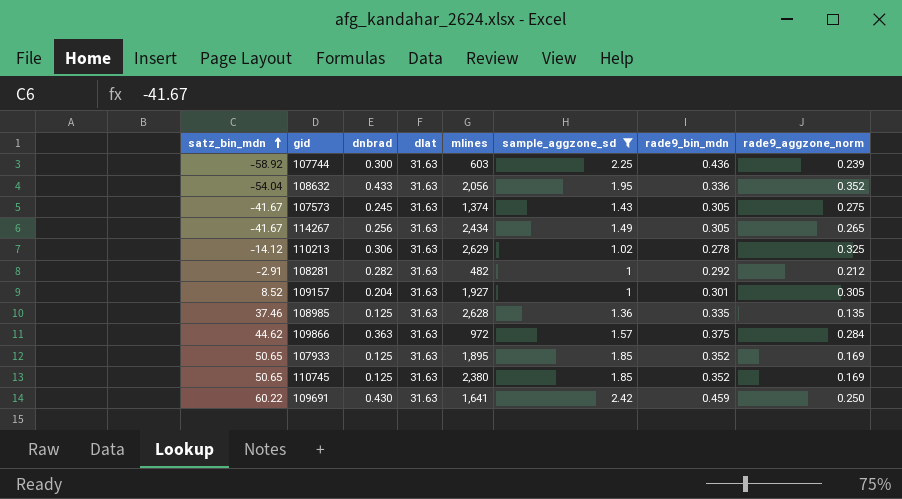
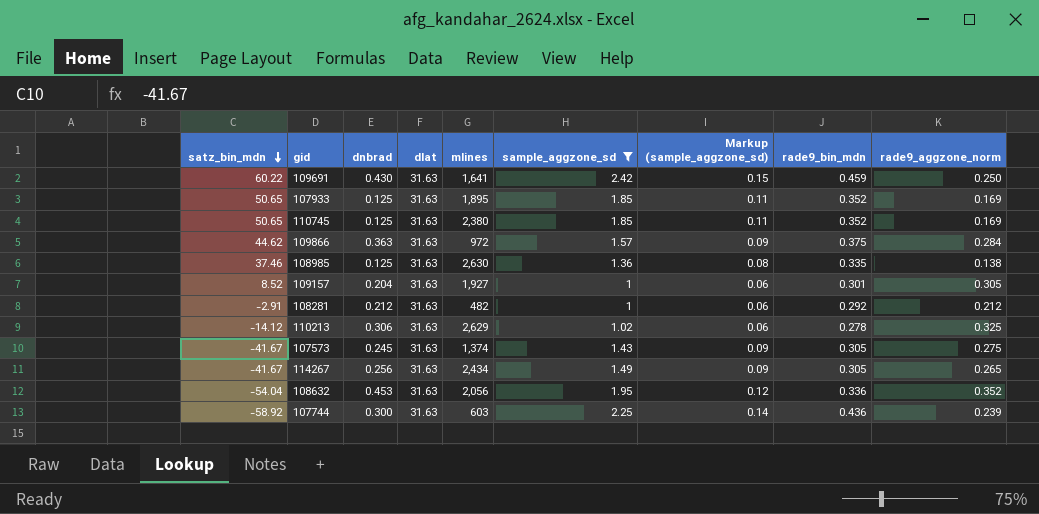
row order: satz_bin_mdn ascending -> satz_bin_mdn descending
column Markup (sample_aggzone_sd) | formula: none -> [sample_aggzone_sd] * 0.06
108985 | mlines: 2,628 -> 2,630
108985 | rade9_aggzone_norm: 0.135 -> 0.138
108281 | dnbrad: 0.282 -> 0.212
108632 | dnbrad: 0.433 -> 0.453

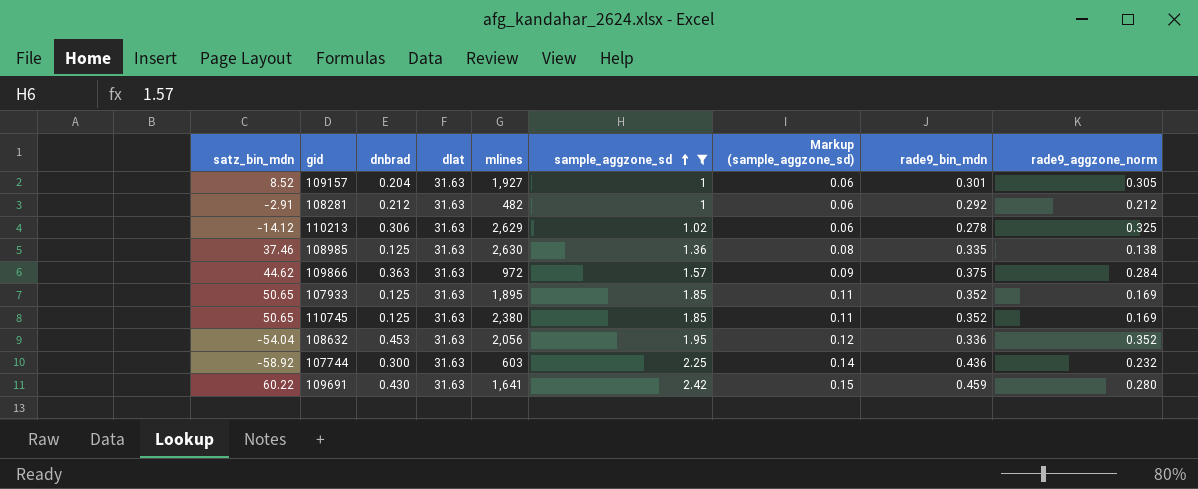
row order: satz_bin_mdn descending -> sample_aggzone_sd ascending
row 107573: -41.67 | 0.245 | 31.63 | 1,374 | 1.43 | 0.09 | 0.305 | 0.275 -> none
row 114267: -41.67 | 0.256 | 31.63 | 2,434 | 1.49 | 0.09 | 0.305 | 0.265 -> none
107744 | rade9_aggzone_norm: 0.239 -> 0.232
109691 | rade9_aggzone_norm: 0.250 -> 0.280

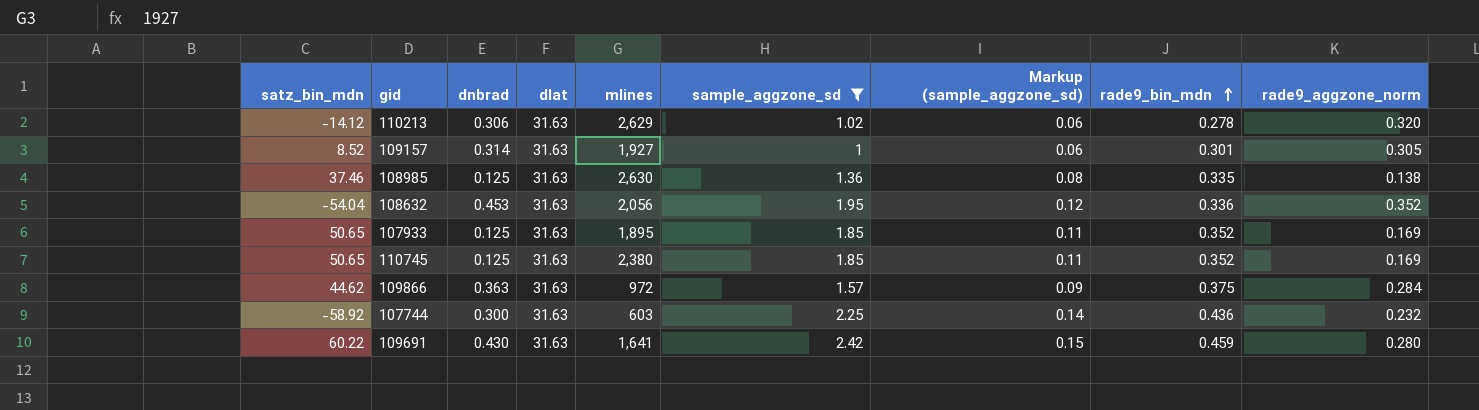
row order: sample_aggzone_sd ascending -> rade9_bin_mdn ascending
row 108281: -2.91 | 0.212 | 31.63 | 482 | 1 | 0.06 | 0.292 | 0.212 -> none
110213 | rade9_aggzone_norm: 0.325 -> 0.320
109157 | dnbrad: 0.204 -> 0.314

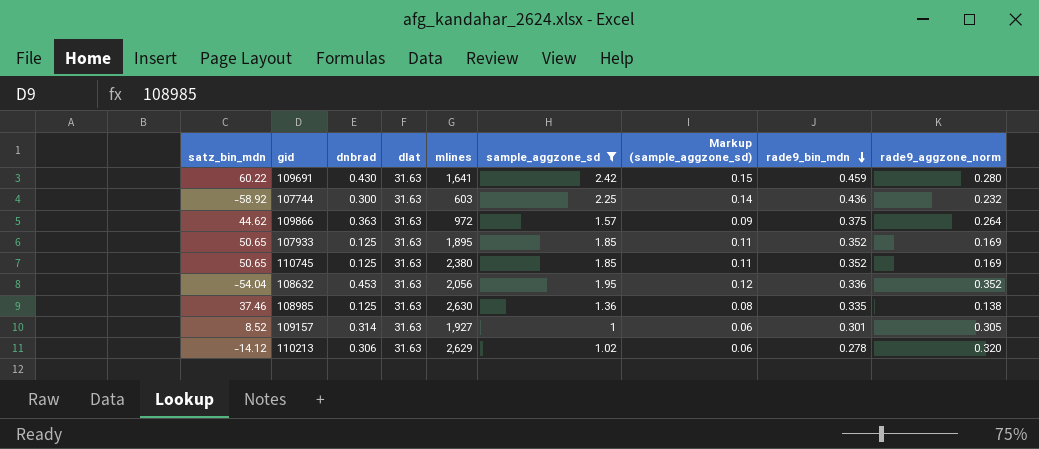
row order: rade9_bin_mdn ascending -> rade9_bin_mdn descending
109866 | rade9_aggzone_norm: 0.284 -> 0.264

